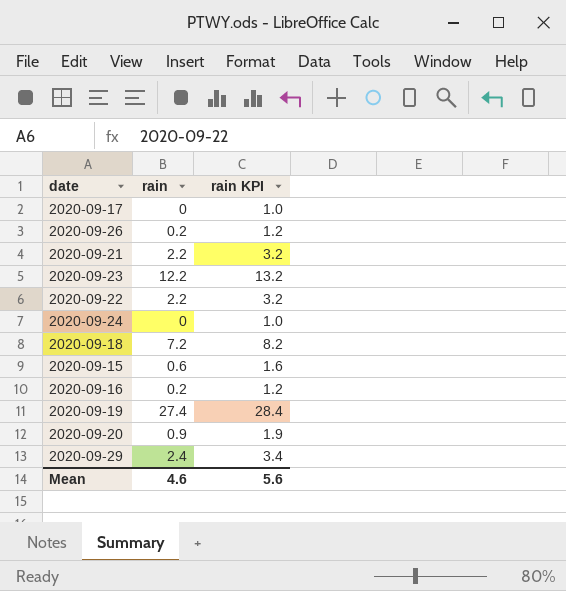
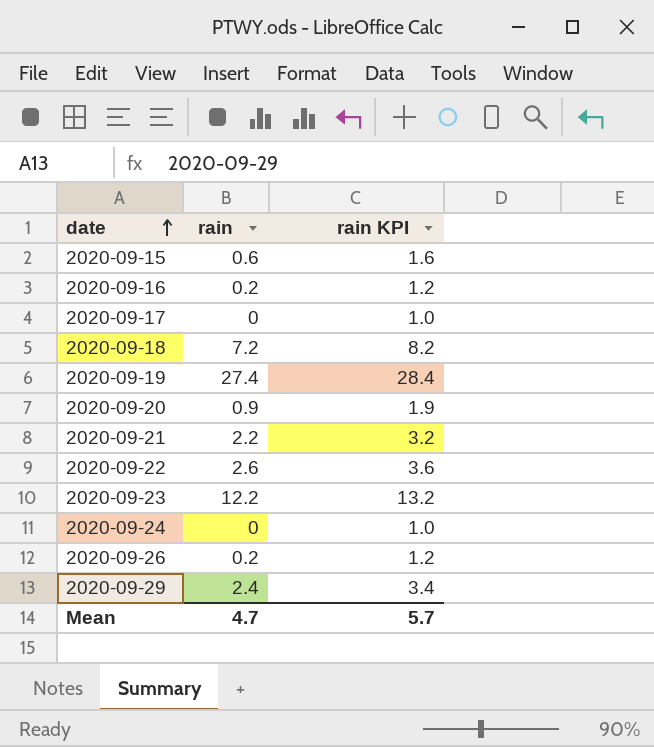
row order: none -> date ascending
2020-09-22 | rain: 2.2 -> 2.6
2020-09-22 | rain KPI: 3.2 -> 3.6
Mean | rain: 4.6 -> 4.7
Mean | rain KPI: 5.6 -> 5.7

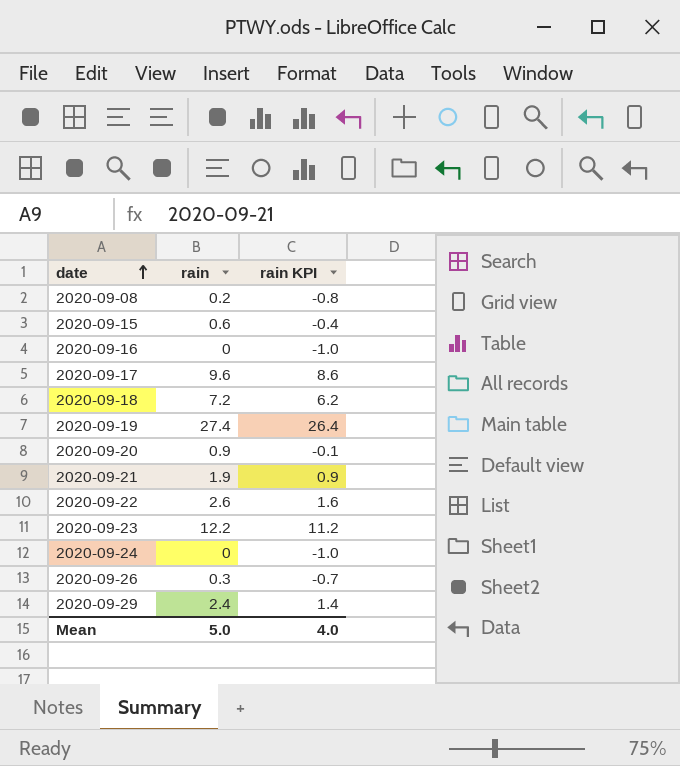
column rain KPI | formula: [rain] + 1 -> [rain] - 1
row 2020-09-08: none -> 0.2 | -0.8
2020-09-16 | rain: 0.2 -> 0
2020-09-17 | rain: 0 -> 9.6
2020-09-21 | rain: 2.2 -> 1.9
2020-09-26 | rain: 0.2 -> 0.3
Mean | rain: 4.7 -> 5.0
Mean | rain KPI: 5.7 -> 4.0

